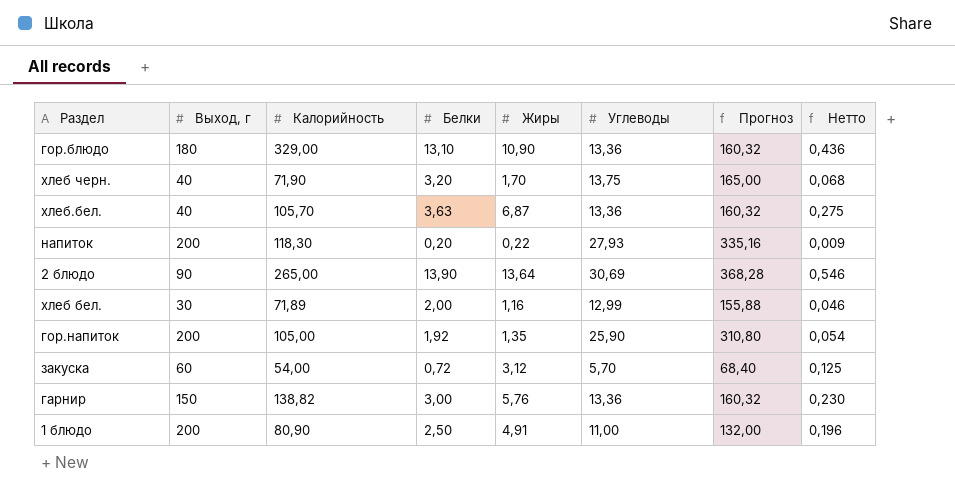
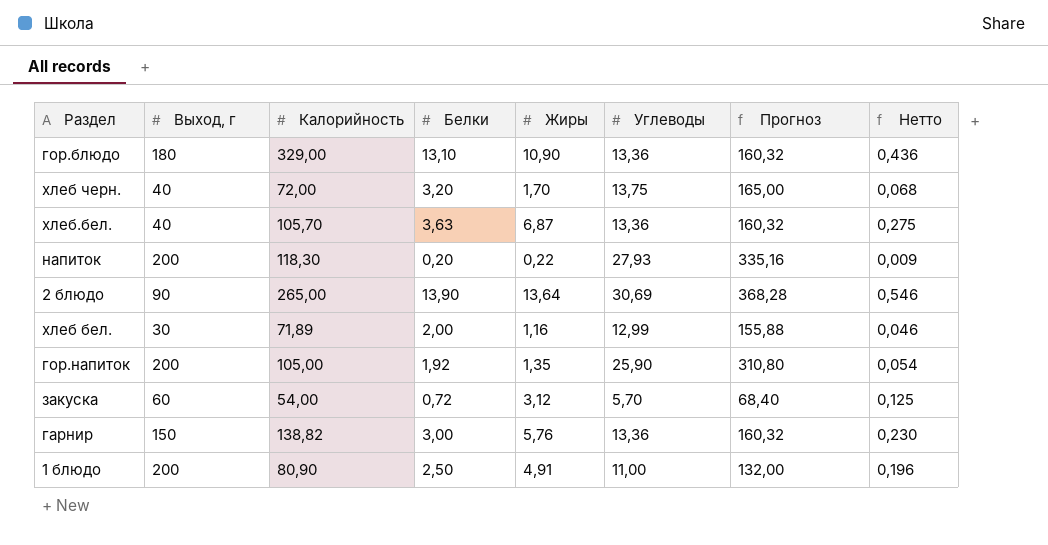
хлеб черн. | Калорийность: 71,90 -> 72,00

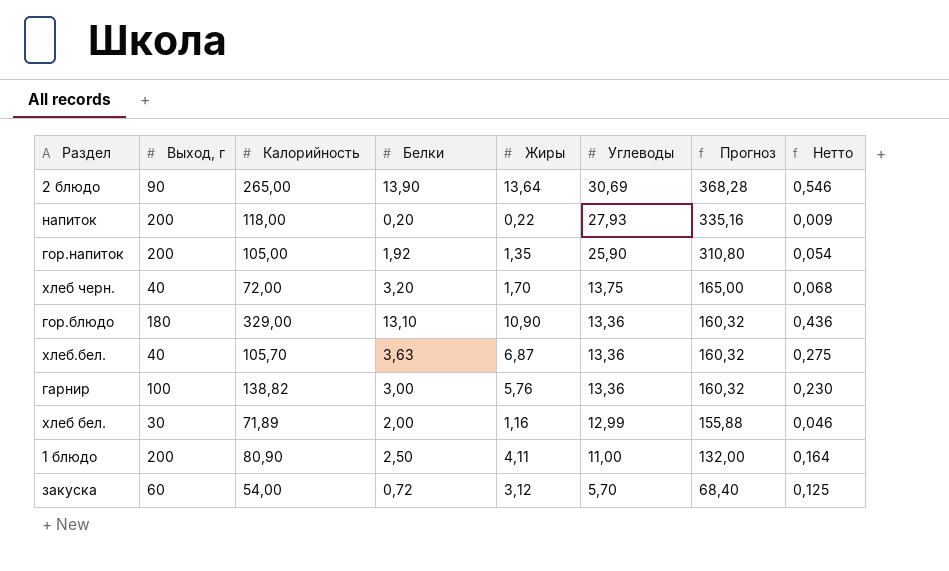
row order: none -> Углеводы descending
напиток | Калорийность: 118,30 -> 118,00
гарнир | Выход, г: 150 -> 100
1 блюдо | Жиры: 4,91 -> 4,11
1 блюдо | Нетто: 0,196 -> 0,164

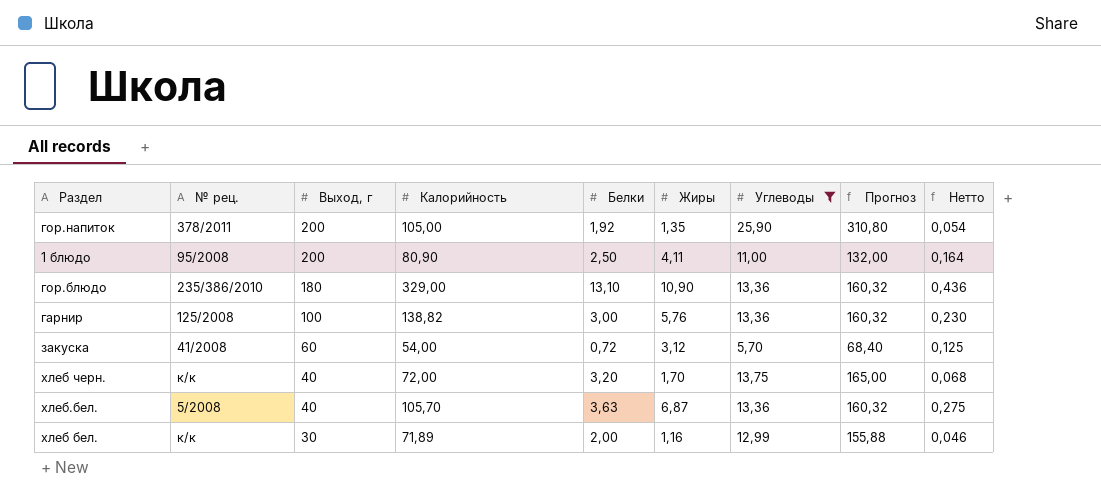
filter: none -> Углеводы <= 25,90
row order: Углеводы descending -> Выход, г descending
column № рец. | position: none -> 2

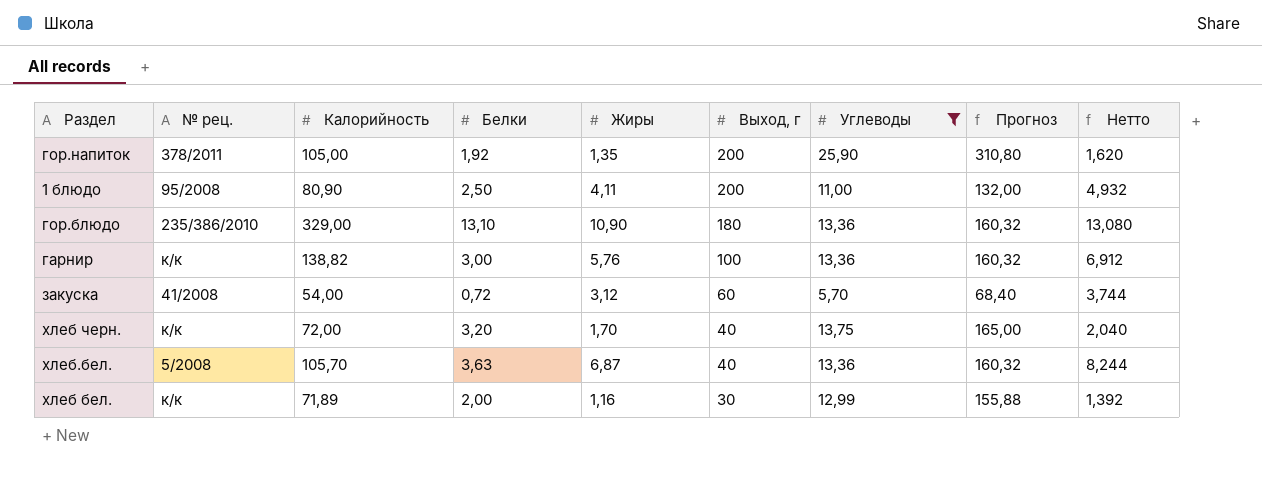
column Выход, г | position: 3 -> 6
column Нетто | formula: [Жиры] * 0,04 -> [Жиры] * 1,2
гарнир | № рец.: 125/2008 -> к/к

